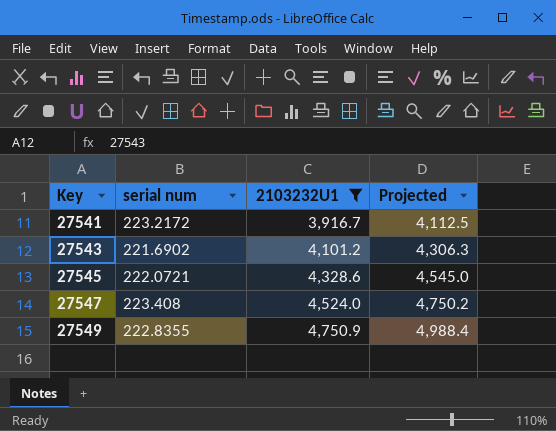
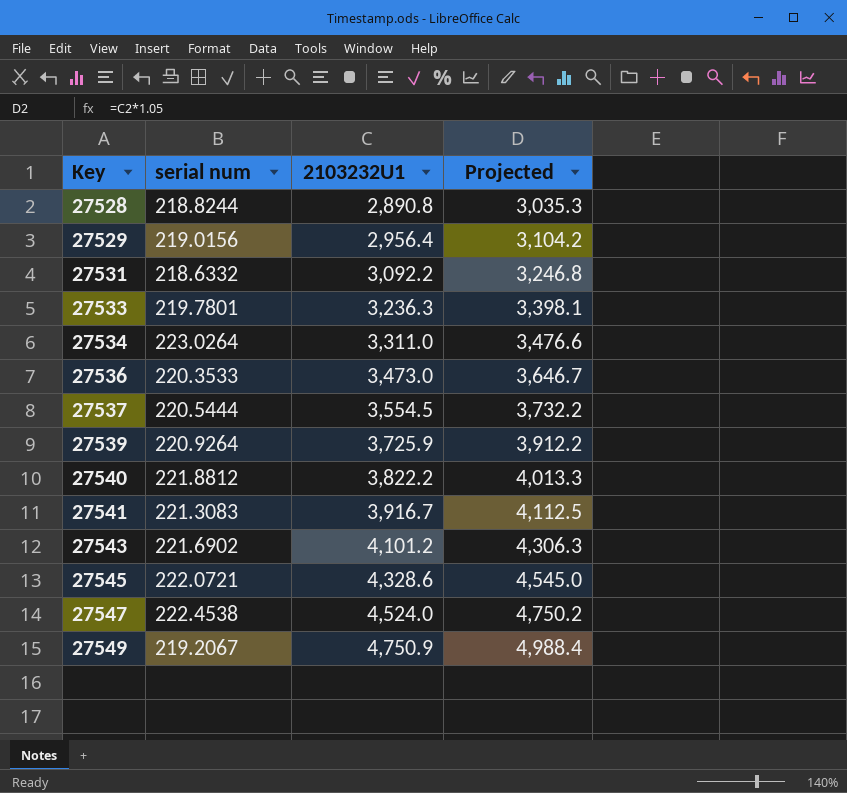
filter: 2103232U1 >= 3,916.7 -> none
27541 | serial num: 223.2172 -> 221.3083
27547 | serial num: 223.408 -> 222.4538
27549 | serial num: 222.8355 -> 219.2067

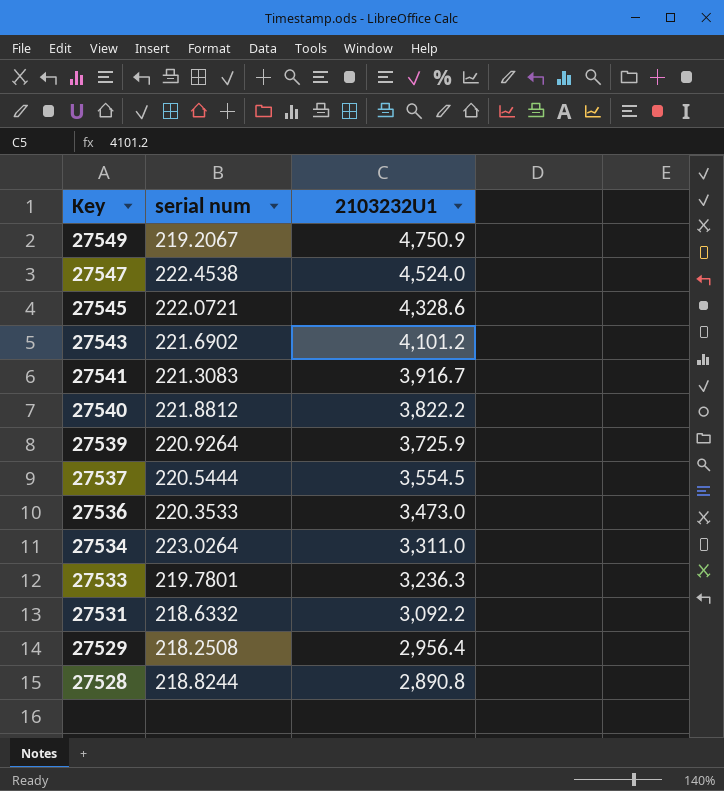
row order: Key ascending -> Key descending
column Projected | formula: [2103232U1] * 1.05 -> none
27529 | serial num: 219.0156 -> 218.2508

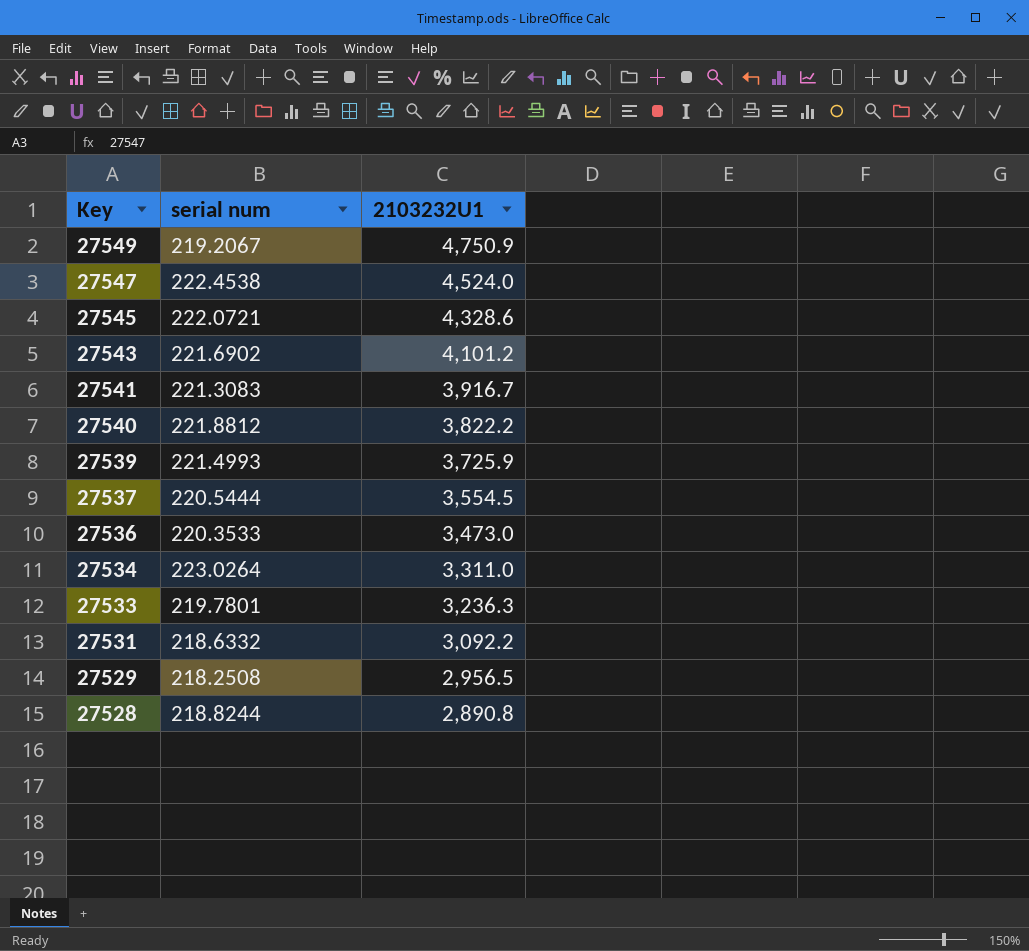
27539 | serial num: 220.9264 -> 221.4993
27529 | 2103232U1: 2,956.4 -> 2,956.5

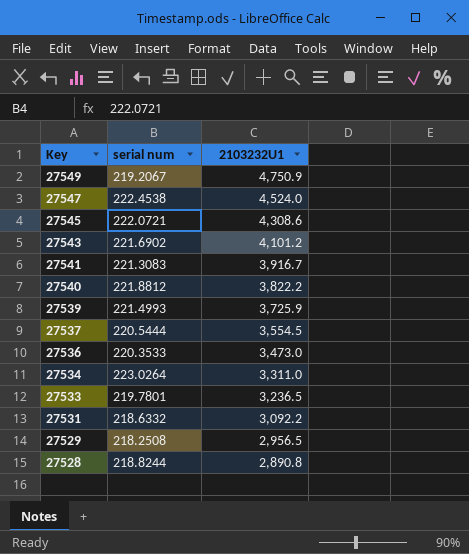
27545 | 2103232U1: 4,328.6 -> 4,308.6
27533 | 2103232U1: 3,236.3 -> 3,236.5

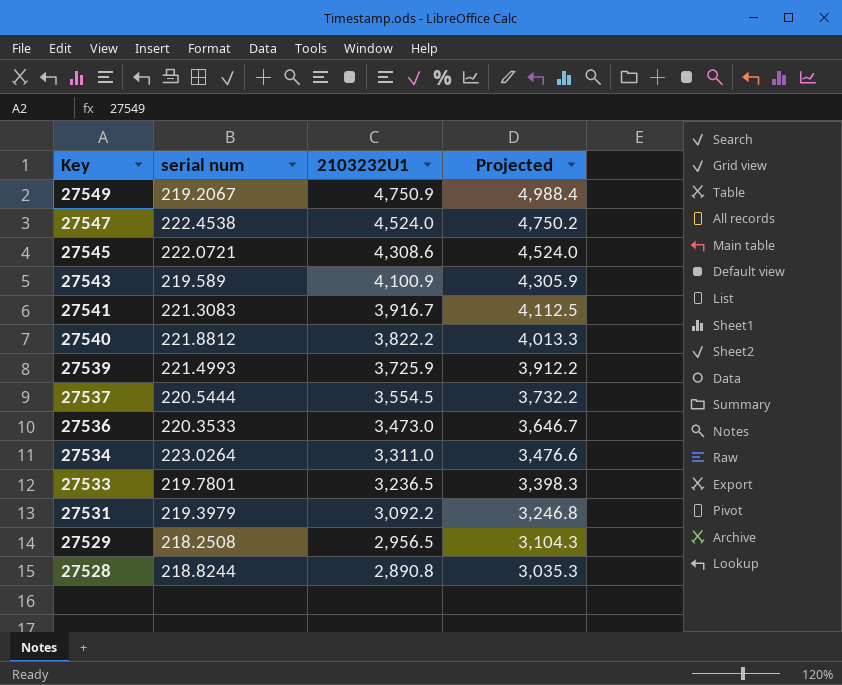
column Projected | formula: none -> [2103232U1] * 1.05
27543 | serial num: 221.6902 -> 219.589
27543 | 2103232U1: 4,101.2 -> 4,100.9
27531 | serial num: 218.6332 -> 219.3979

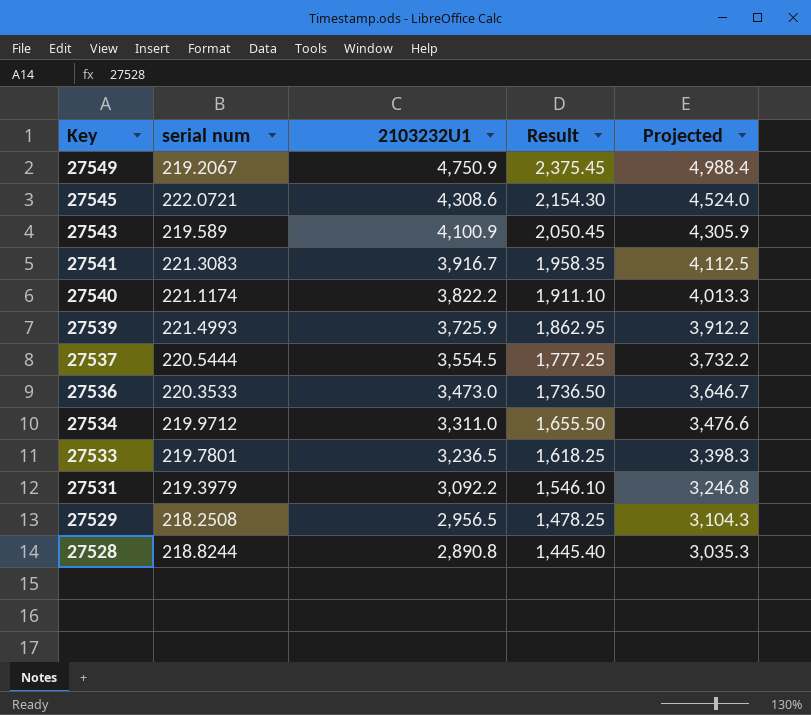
column Result | formula: none -> [2103232U1] * 0.5
row 27547: 222.4538 | 4,524.0 | 4,750.2 -> none
27540 | serial num: 221.8812 -> 221.1174
27534 | serial num: 223.0264 -> 219.9712

